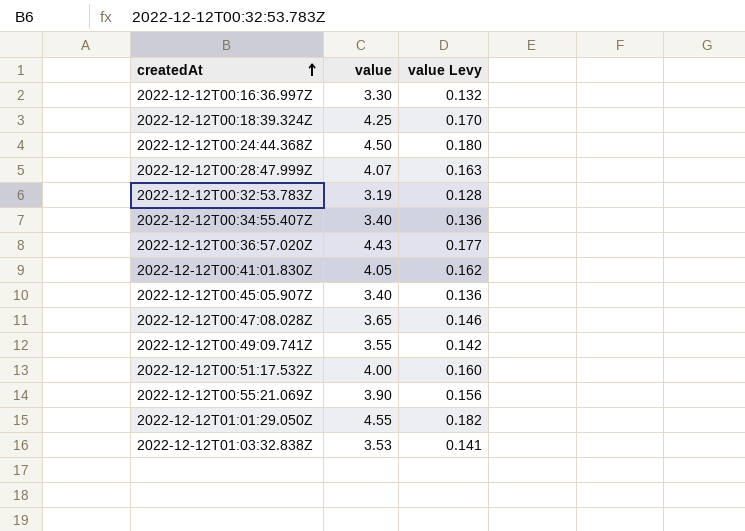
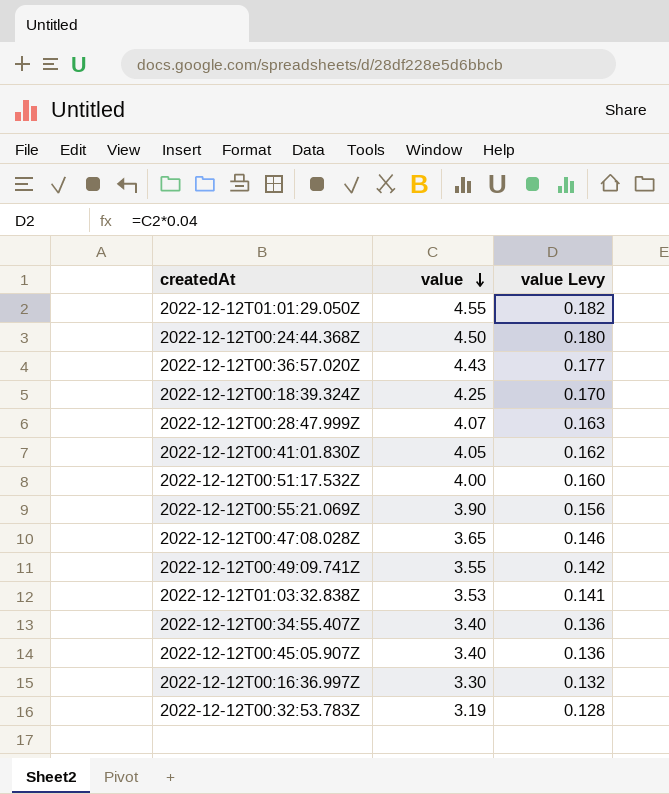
row order: createdAt ascending -> value descending

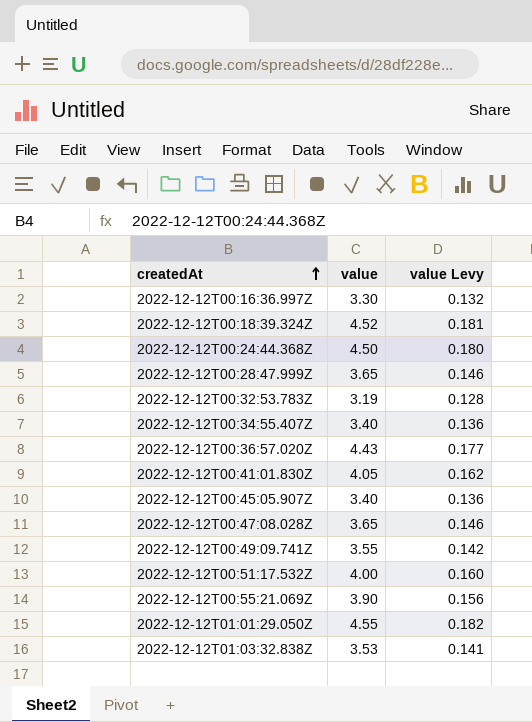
row order: value descending -> createdAt ascending
2022-12-12T00:18:39.324Z | value: 4.25 -> 4.52
2022-12-12T00:18:39.324Z | value Levy: 0.170 -> 0.181
2022-12-12T00:28:47.999Z | value: 4.07 -> 3.65
2022-12-12T00:28:47.999Z | value Levy: 0.163 -> 0.146

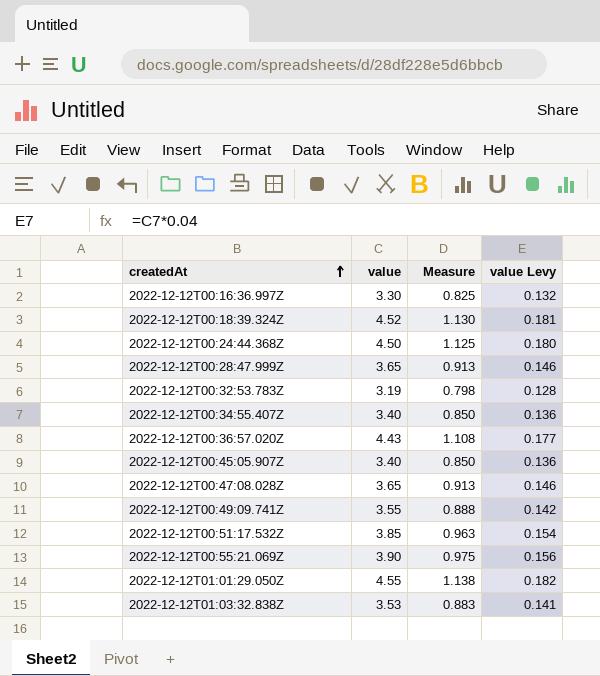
column Measure | formula: none -> [value] * 0.25
row 2022-12-12T00:41:01.830Z: 4.05 | 0.162 -> none
2022-12-12T00:51:17.532Z | value: 4.00 -> 3.85
2022-12-12T00:51:17.532Z | value Levy: 0.160 -> 0.154

